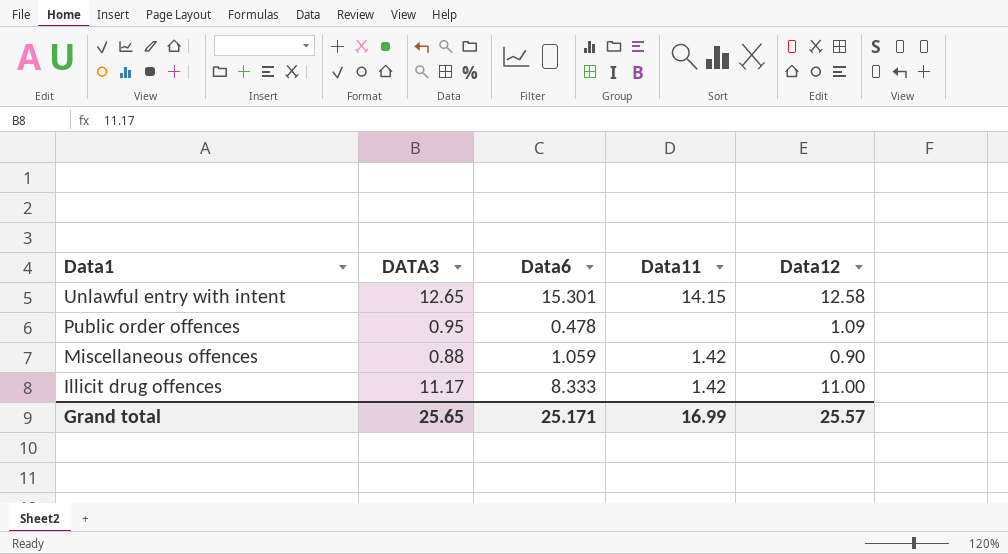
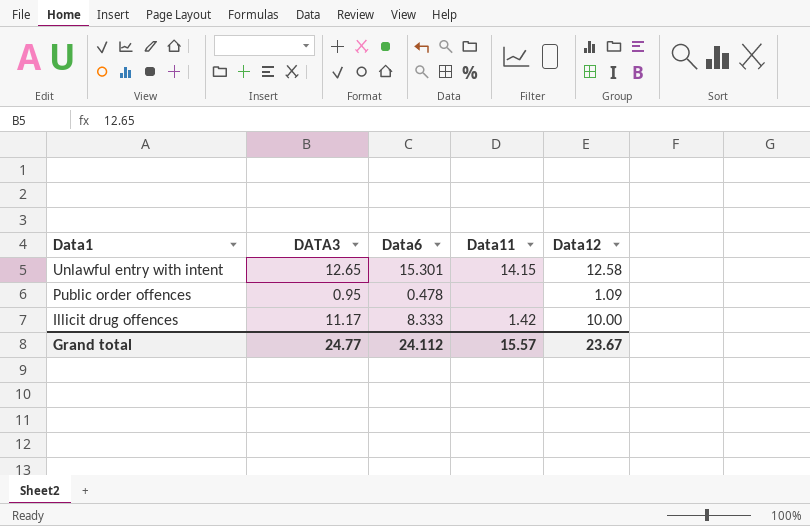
row Miscellaneous offences: 0.88 | 1.059 | 1.42 | 0.90 -> none
Illicit drug offences | Data12: 11.00 -> 10.00
Grand total | DATA3: 25.65 -> 24.77
Grand total | Data6: 25.171 -> 24.112
Grand total | Data11: 16.99 -> 15.57
Grand total | Data12: 25.57 -> 23.67

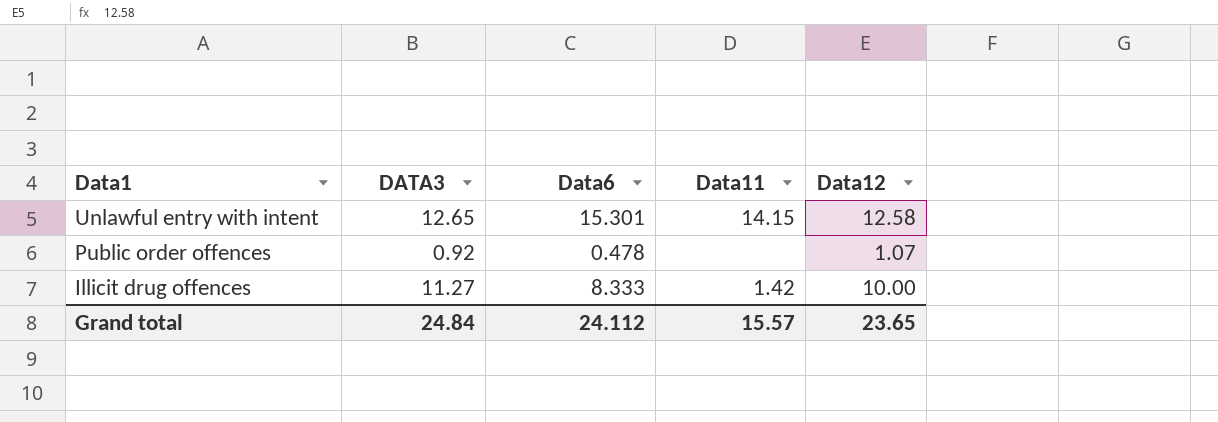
Public order offences | DATA3: 0.95 -> 0.92
Public order offences | Data12: 1.09 -> 1.07
Illicit drug offences | DATA3: 11.17 -> 11.27
Grand total | DATA3: 24.77 -> 24.84
Grand total | Data12: 23.67 -> 23.65

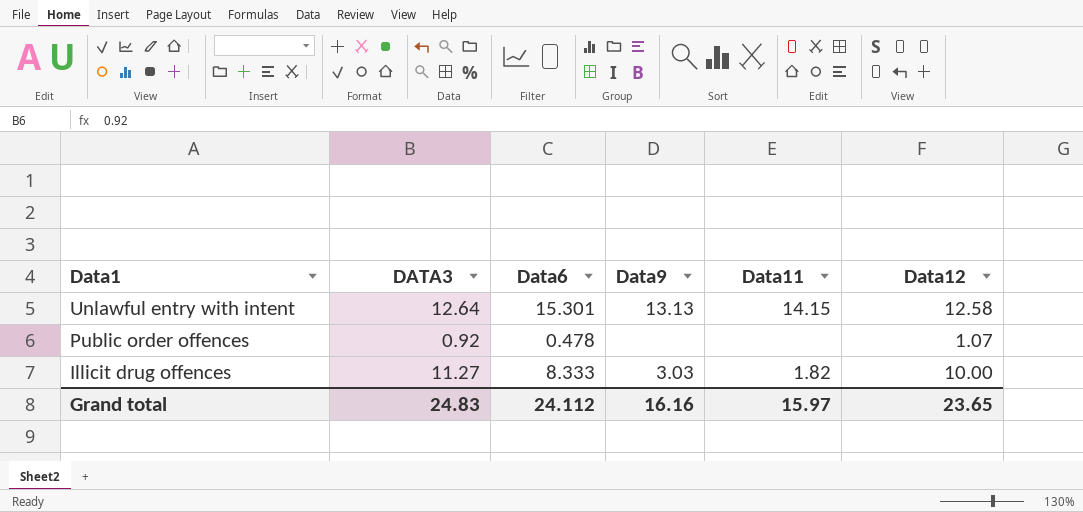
column Data9 | position: none -> 4
Unlawful entry with intent | DATA3: 12.65 -> 12.64
Illicit drug offences | Data11: 1.42 -> 1.82
Grand total | DATA3: 24.84 -> 24.83
Grand total | Data11: 15.57 -> 15.97

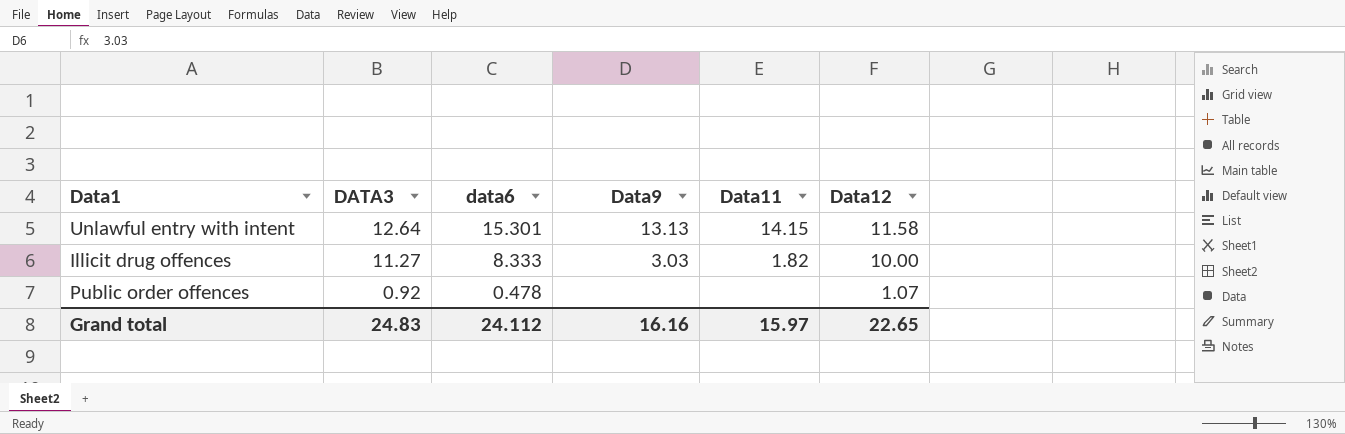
row order: Data1 descending -> DATA3 descending
column name: Data6 -> data6
Unlawful entry with intent | Data12: 12.58 -> 11.58
Grand total | Data12: 23.65 -> 22.65

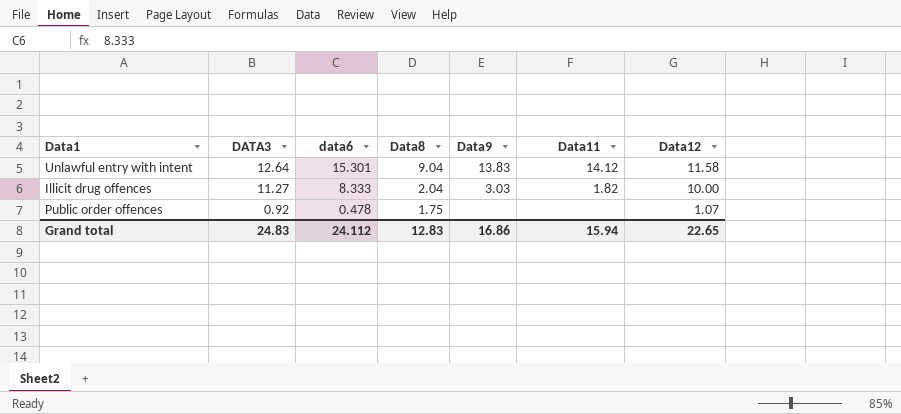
column Data8 | position: none -> 4
Unlawful entry with intent | Data9: 13.13 -> 13.83
Unlawful entry with intent | Data11: 14.15 -> 14.12
Grand total | Data9: 16.16 -> 16.86
Grand total | Data11: 15.97 -> 15.94

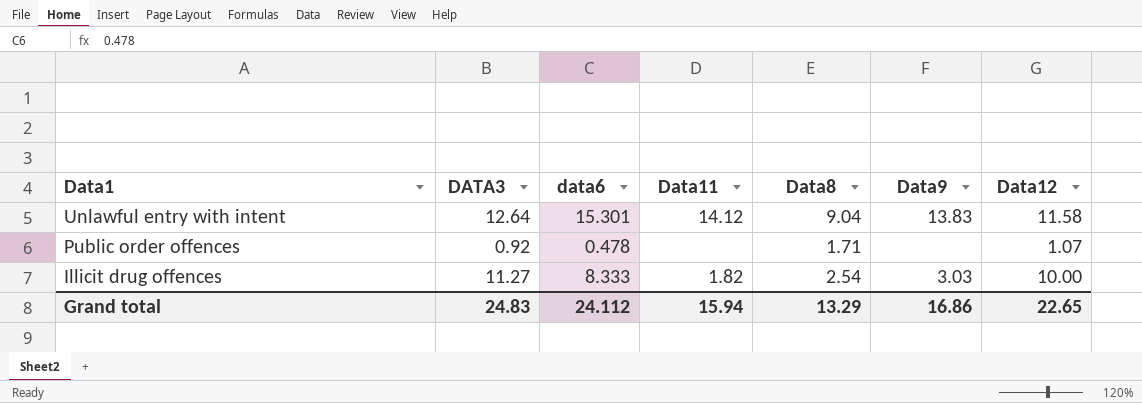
row order: DATA3 descending -> Data1 descending
column Data11 | position: 6 -> 4
Public order offences | Data8: 1.75 -> 1.71
Illicit drug offences | Data8: 2.04 -> 2.54
Grand total | Data8: 12.83 -> 13.29

